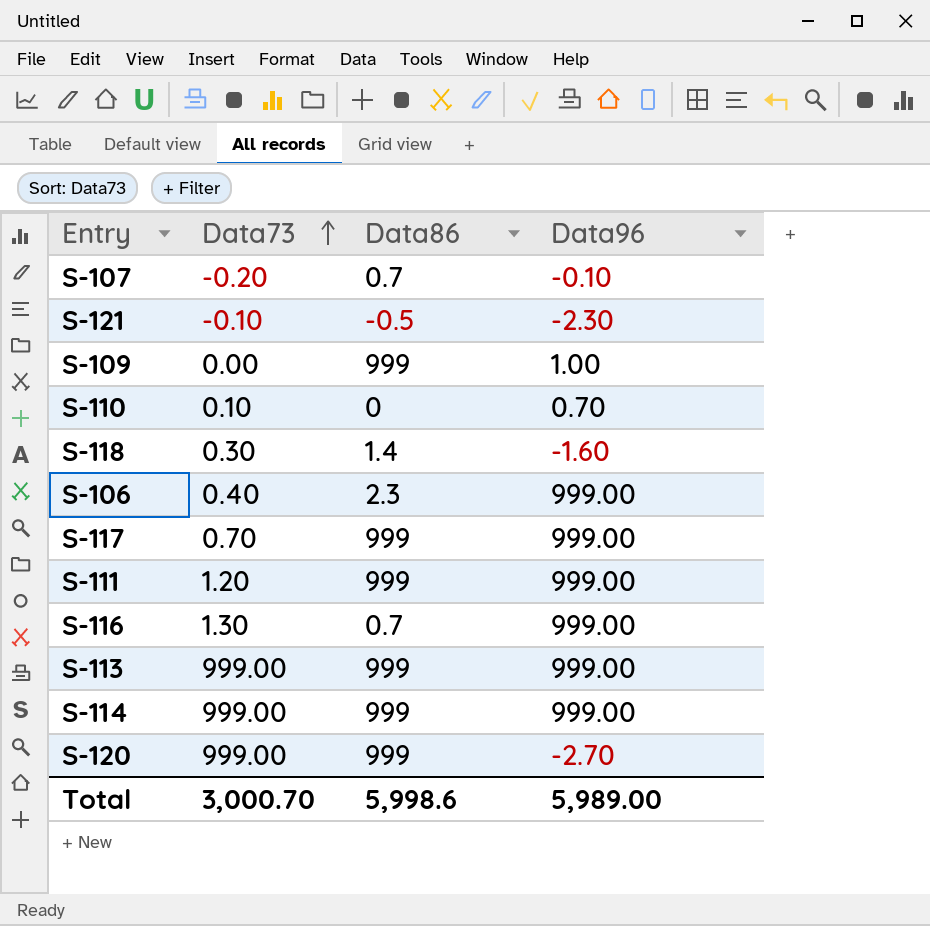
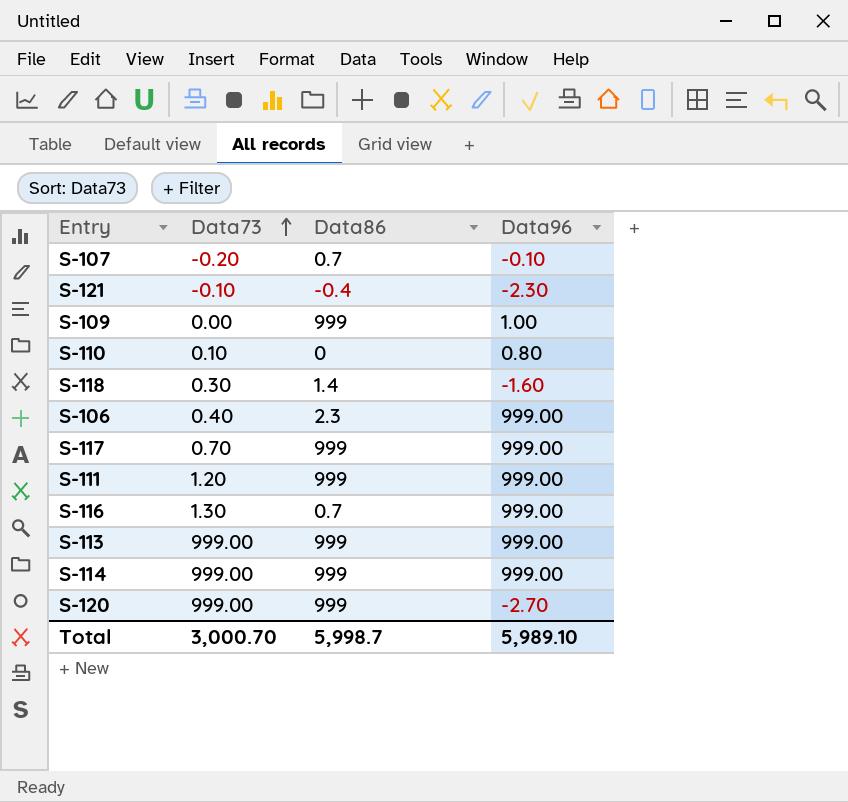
S-121 | Data86: -0.5 -> -0.4
S-110 | Data96: 0.70 -> 0.80
Total | Data86: 5,998.6 -> 5,998.7
Total | Data96: 5,989.00 -> 5,989.10

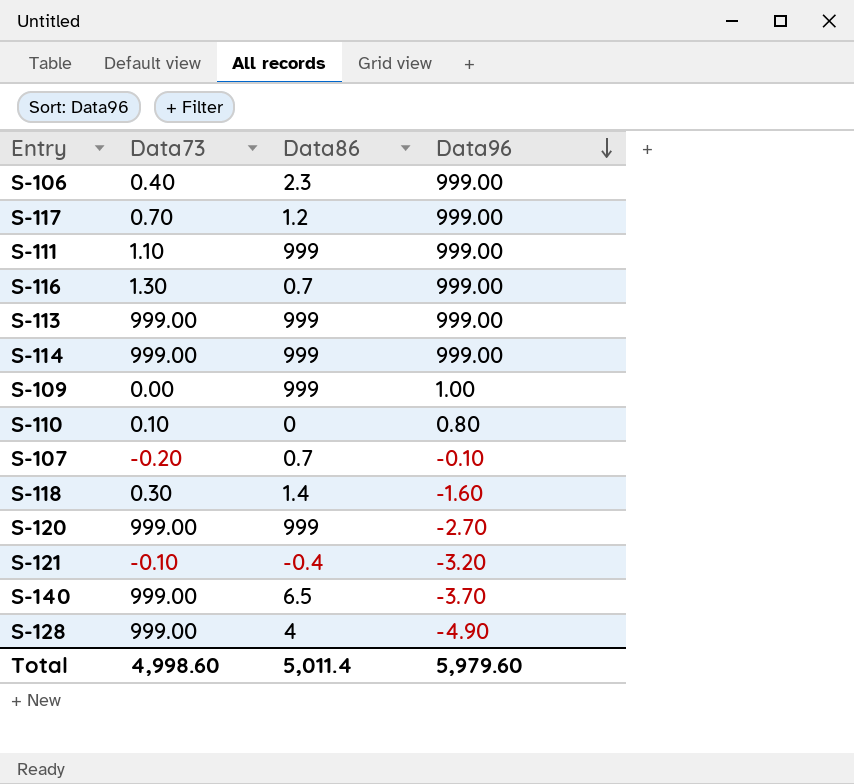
row order: Data73 ascending -> Data96 descending
S-117 | Data86: 999 -> 1.2
S-111 | Data73: 1.20 -> 1.10
S-121 | Data96: -2.30 -> -3.20
row S-140: none -> 999.00 | 6.5 | -3.70
row S-128: none -> 999.00 | 4 | -4.90
Total | Data73: 3,000.70 -> 4,998.60
Total | Data86: 5,998.7 -> 5,011.4
Total | Data96: 5,989.10 -> 5,979.60

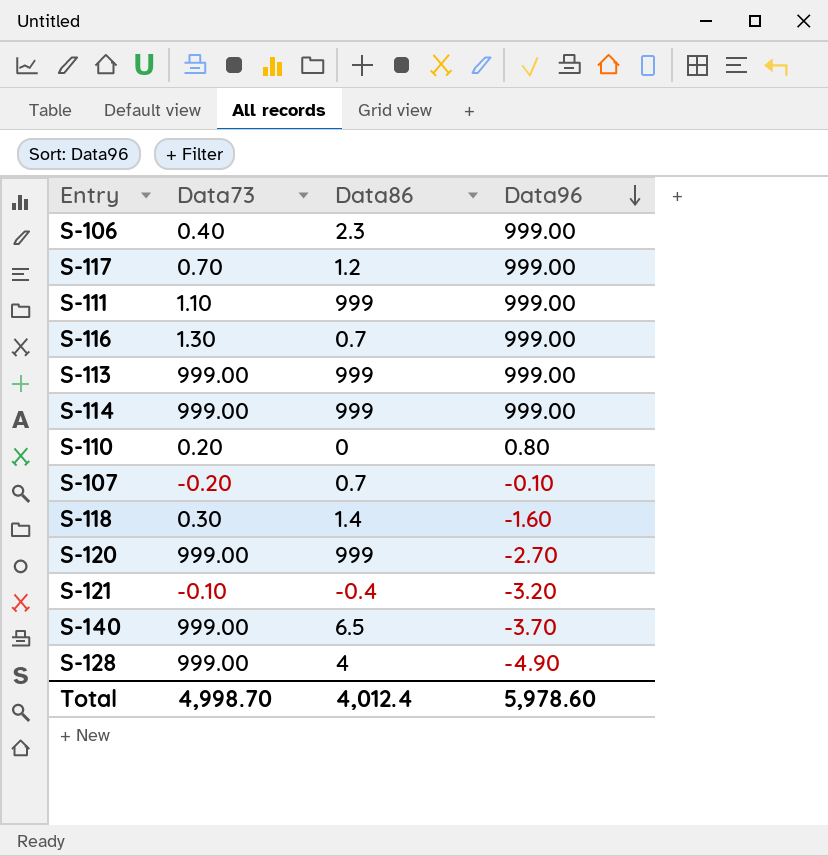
row S-109: 0.00 | 999 | 1.00 -> none
S-110 | Data73: 0.10 -> 0.20
Total | Data73: 4,998.60 -> 4,998.70
Total | Data86: 5,011.4 -> 4,012.4
Total | Data96: 5,979.60 -> 5,978.60

